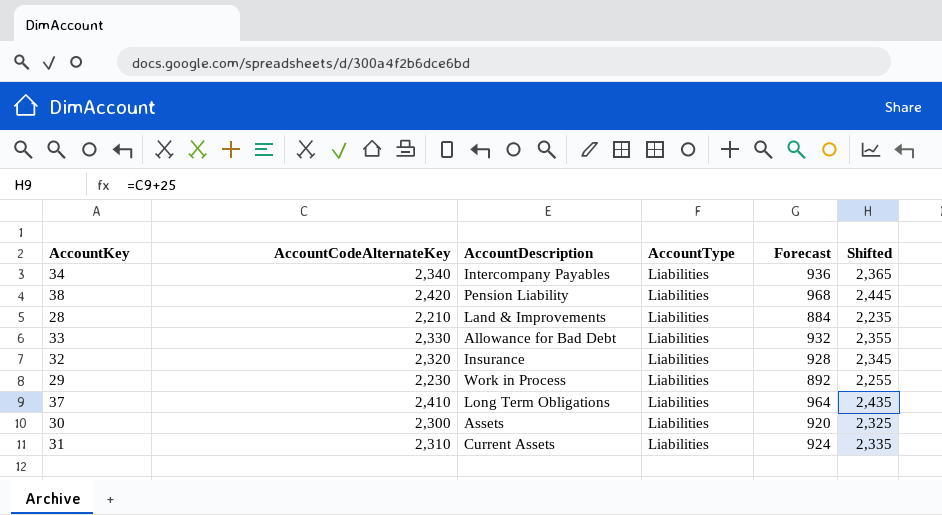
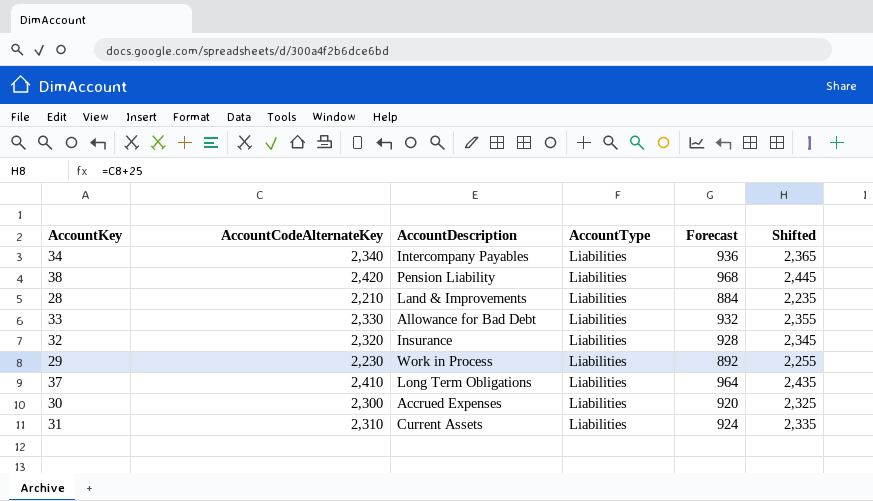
30 | AccountDescription: Assets -> Accrued Expenses

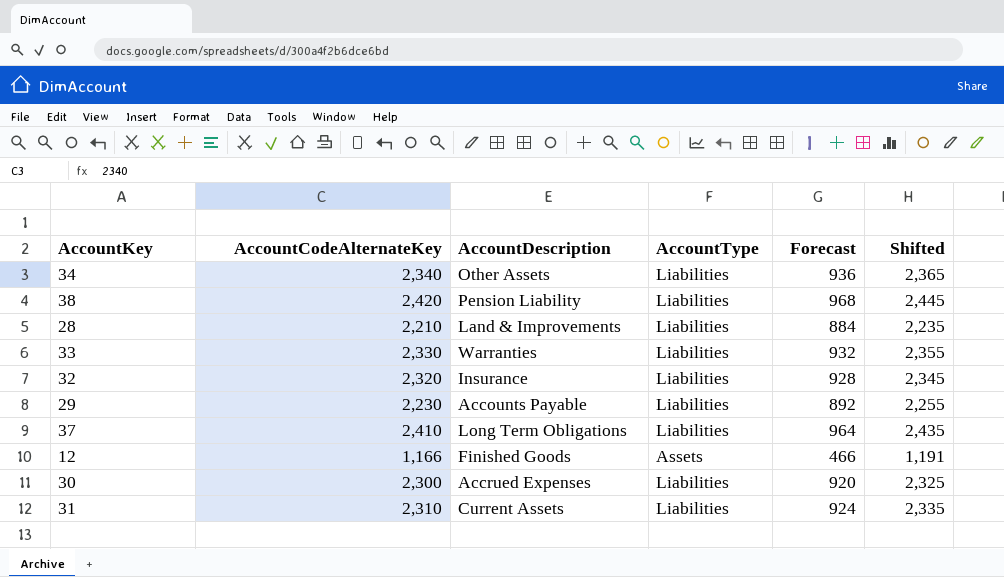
34 | AccountDescription: Intercompany Payables -> Other Assets
33 | AccountDescription: Allowance for Bad Debt -> Warranties
29 | AccountDescription: Work in Process -> Accounts Payable
row 12: none -> 1,166 | Finished Goods | Assets | 466 | 1,191

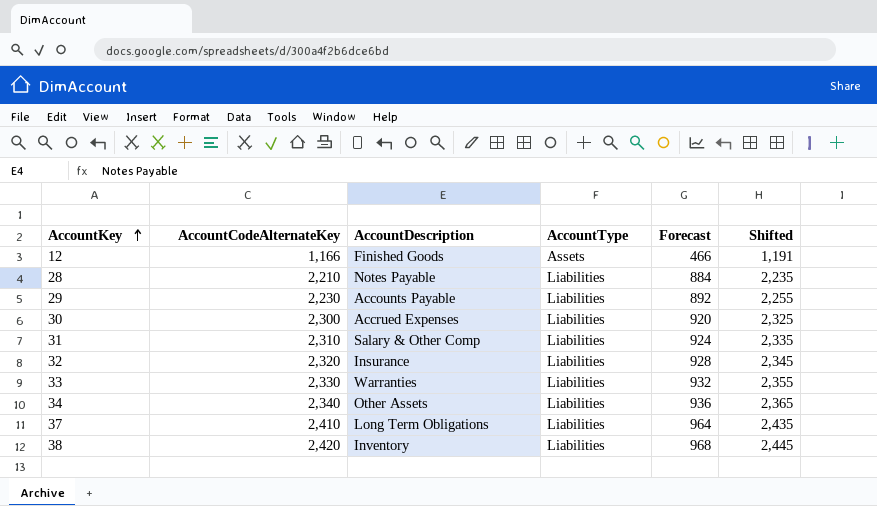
row order: none -> AccountKey ascending
28 | AccountDescription: Land & Improvements -> Notes Payable
31 | AccountDescription: Current Assets -> Salary & Other Comp
38 | AccountDescription: Pension Liability -> Inventory

